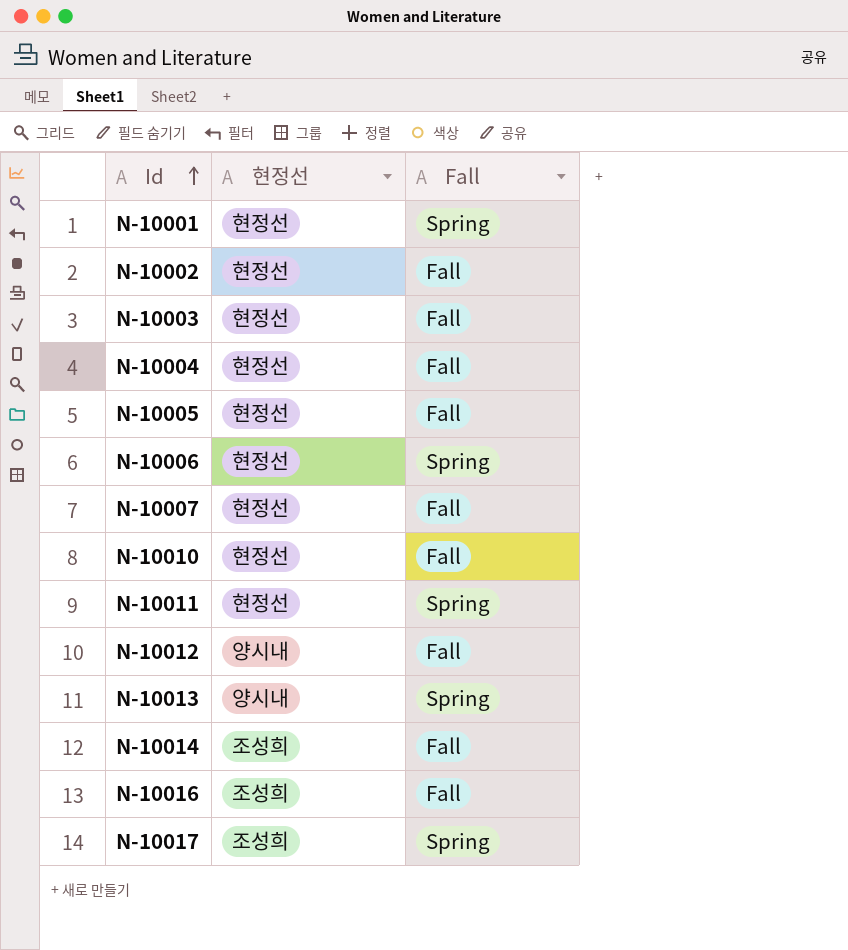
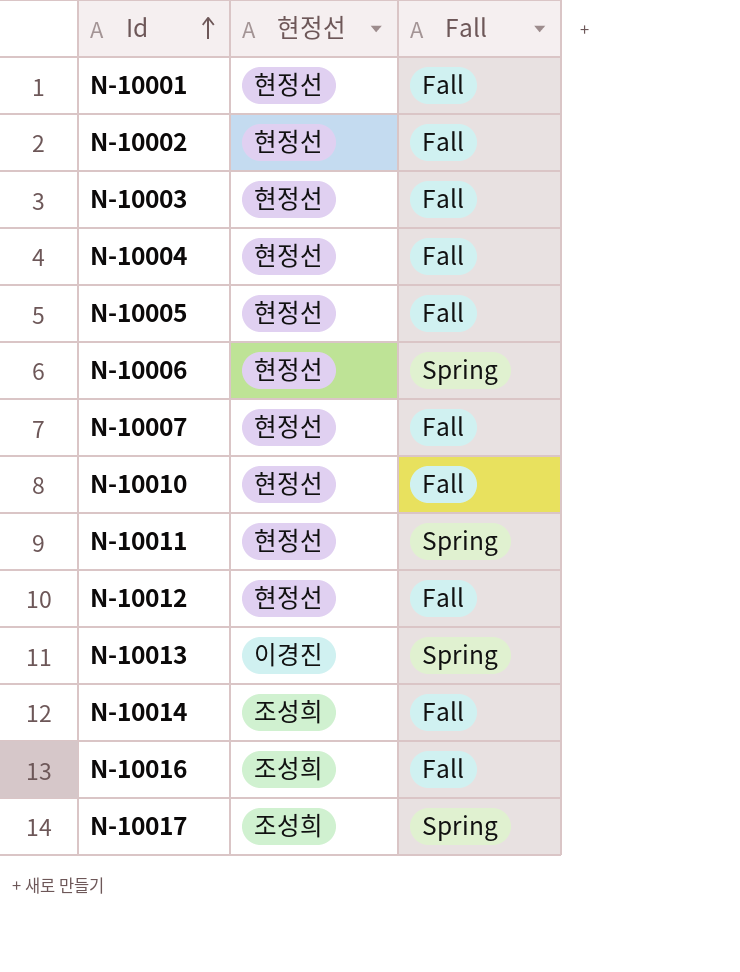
N-10001 | Fall: Spring -> Fall
N-10012 | 현정선: 양시내 -> 현정선
N-10013 | 현정선: 양시내 -> 이경진

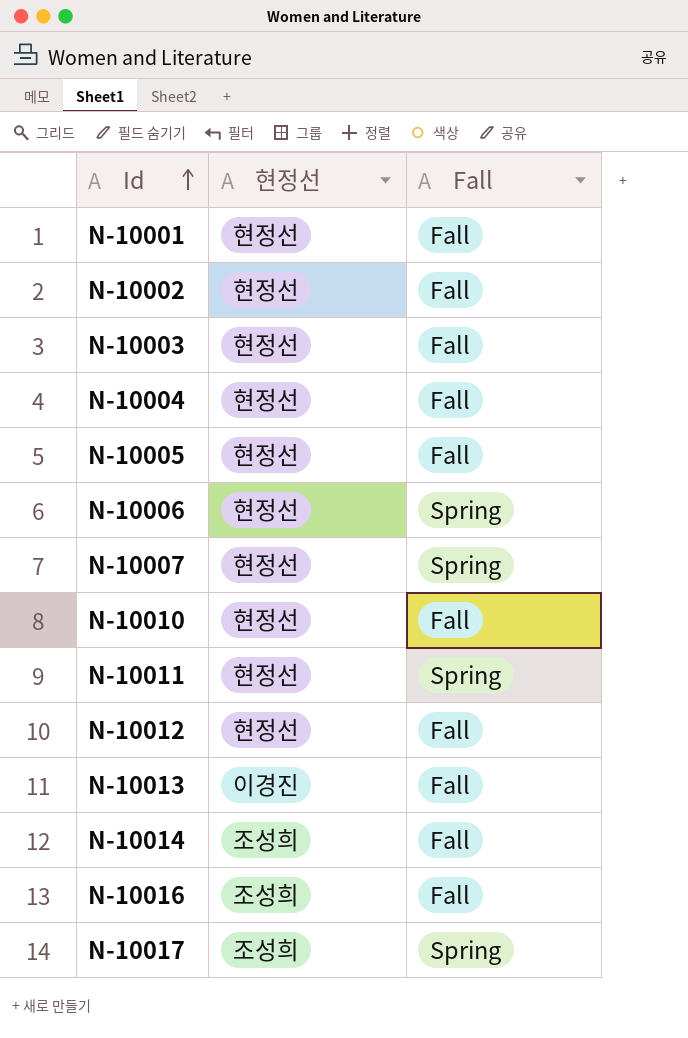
N-10007 | Fall: Fall -> Spring
N-10013 | Fall: Spring -> Fall

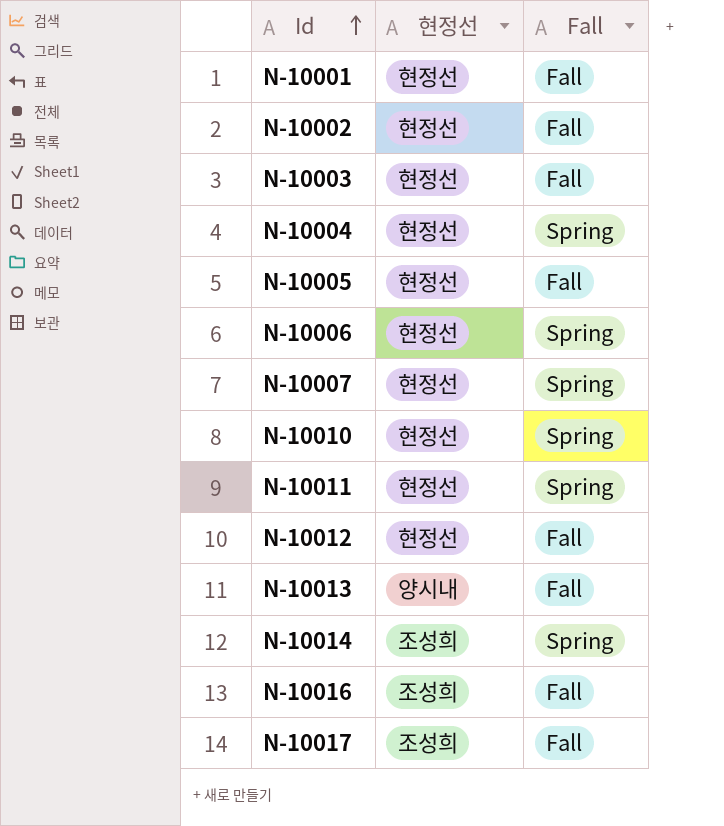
N-10004 | Fall: Fall -> Spring
N-10010 | Fall: Fall -> Spring
N-10013 | 현정선: 이경진 -> 양시내
N-10014 | Fall: Fall -> Spring
N-10017 | Fall: Spring -> Fall

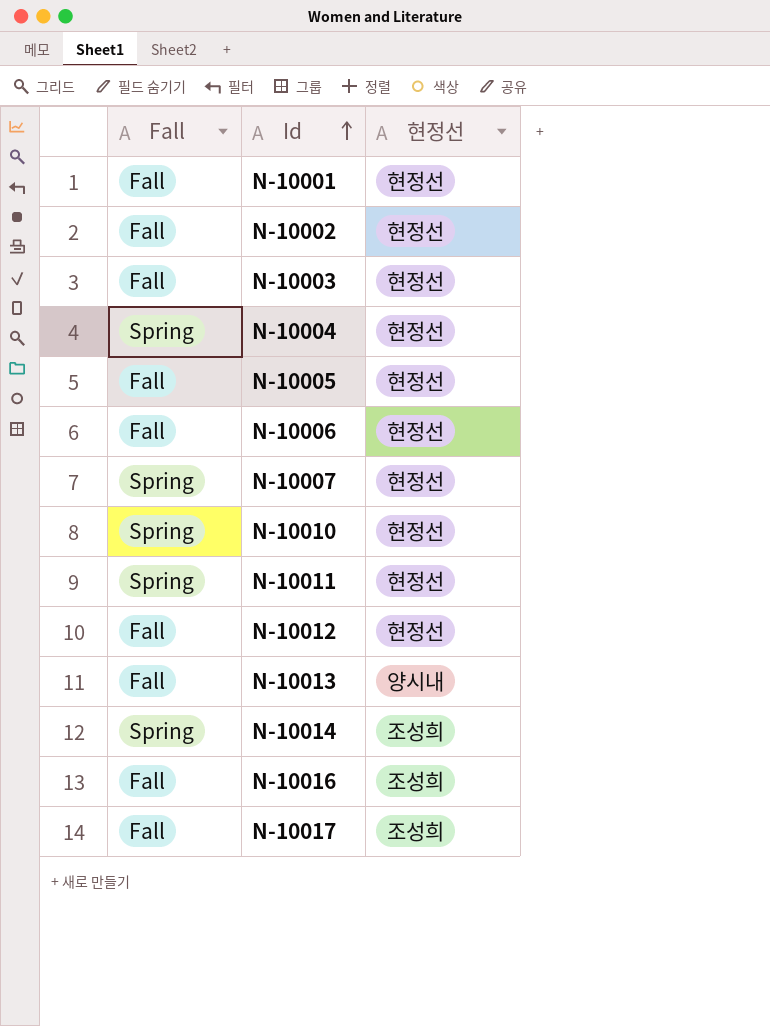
column Fall | position: 3 -> 1
N-10006 | Fall: Spring -> Fall

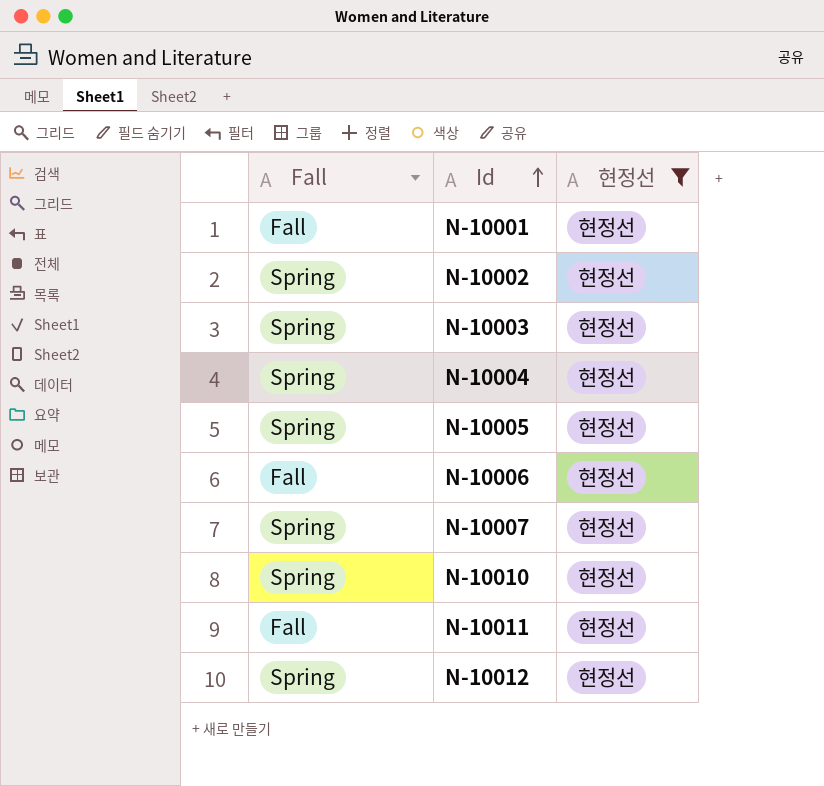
filter: none -> 현정선 = 현정선
N-10002 | Fall: Fall -> Spring
N-10003 | Fall: Fall -> Spring
N-10005 | Fall: Fall -> Spring
N-10011 | Fall: Spring -> Fall
N-10012 | Fall: Fall -> Spring

